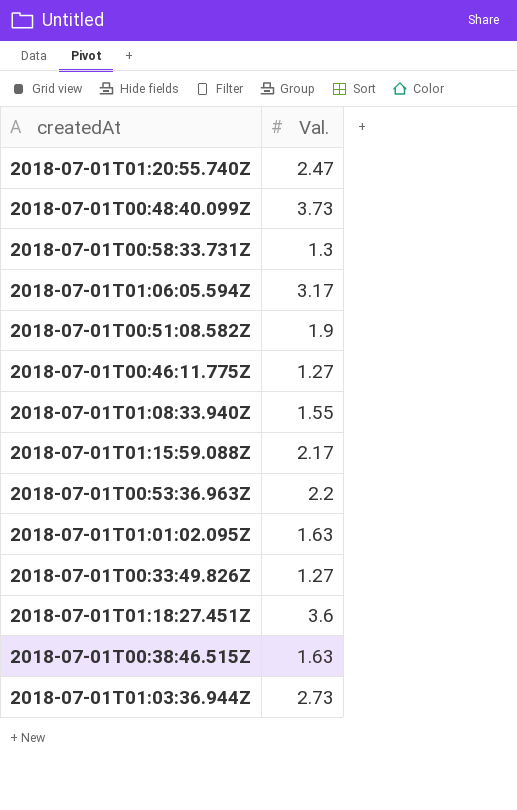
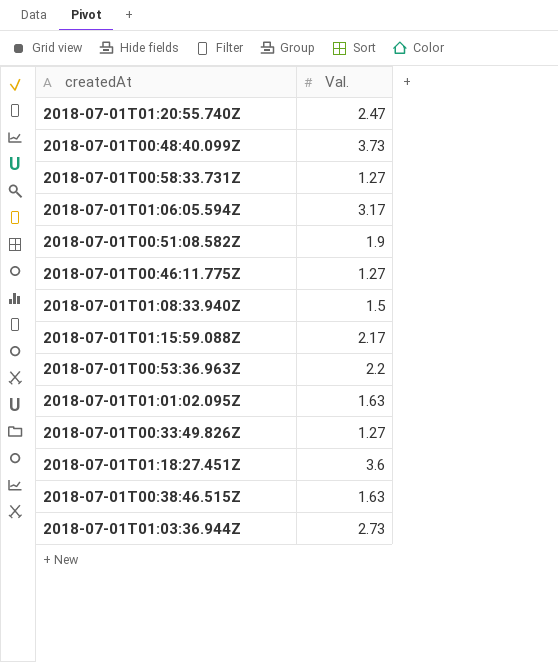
2018-07-01T00:58:33.731Z | Val.: 1.3 -> 1.27
2018-07-01T01:08:33.940Z | Val.: 1.55 -> 1.5

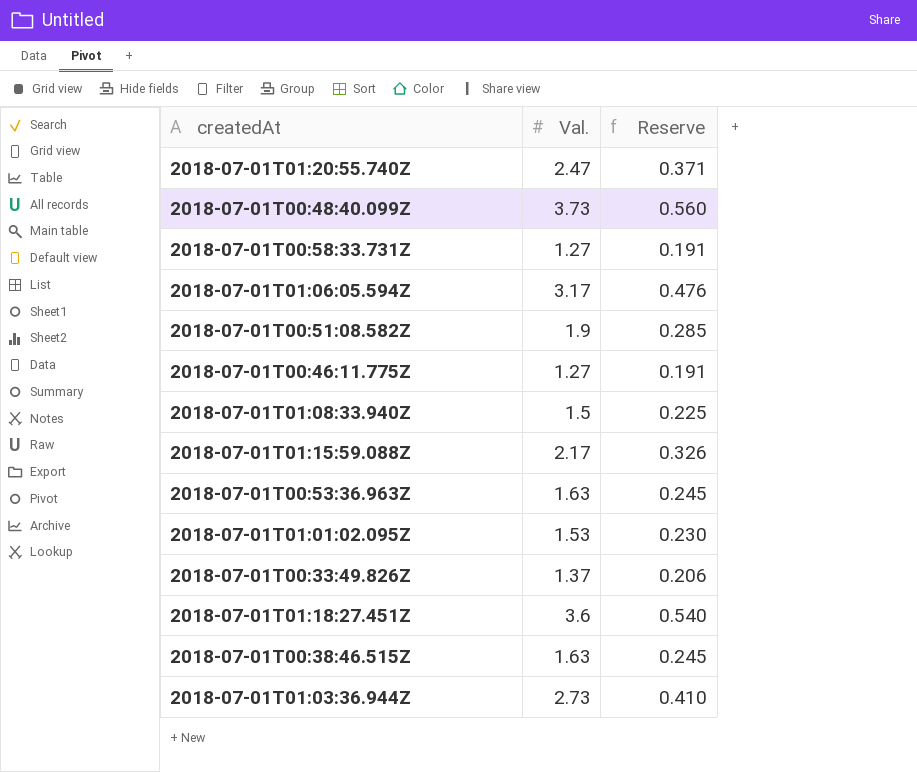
column Reserve | formula: none -> [Val.] * 0.15
2018-07-01T00:53:36.963Z | Val.: 2.2 -> 1.63
2018-07-01T01:01:02.095Z | Val.: 1.63 -> 1.53
2018-07-01T00:33:49.826Z | Val.: 1.27 -> 1.37

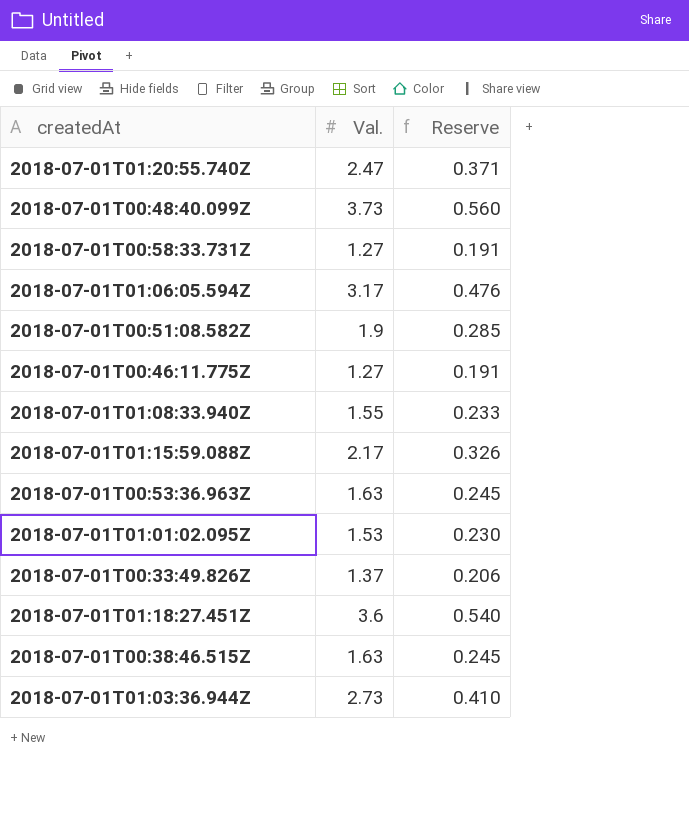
2018-07-01T01:08:33.940Z | Val.: 1.5 -> 1.55
2018-07-01T01:08:33.940Z | Reserve: 0.225 -> 0.233

